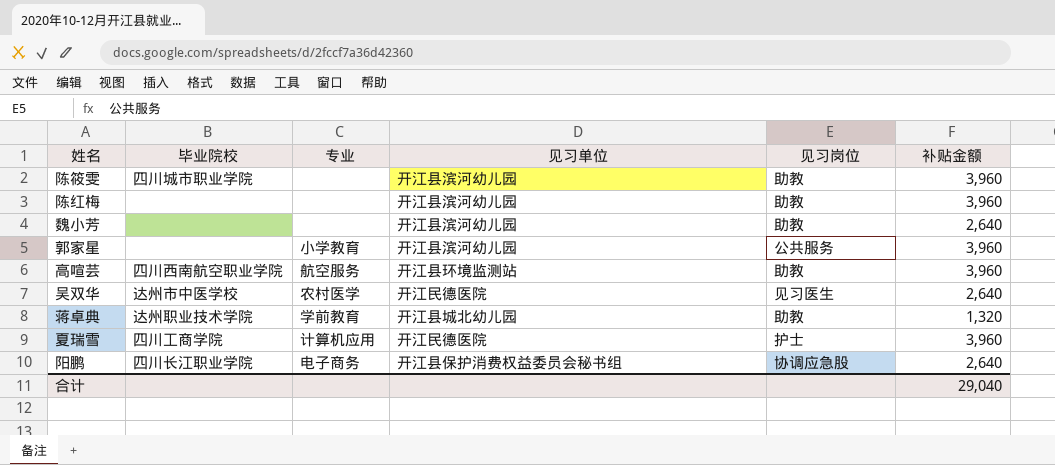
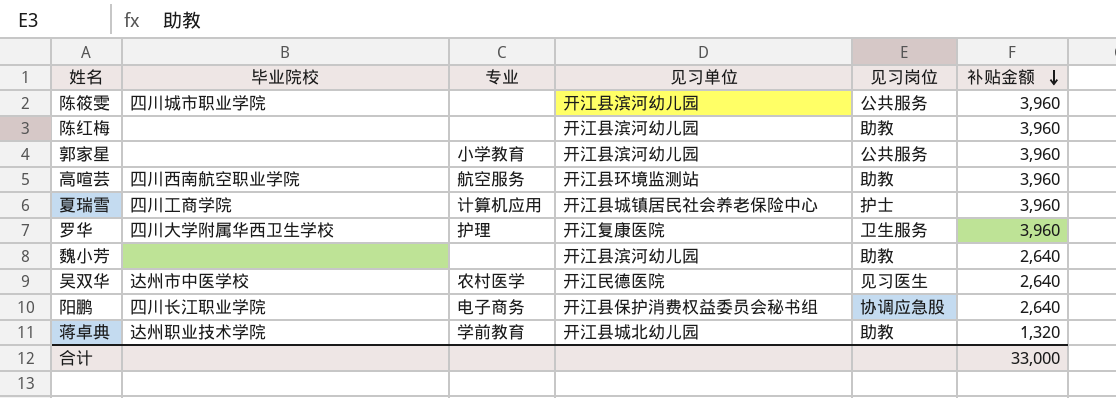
row order: none -> 补贴金额 descending
陈筱雯 | 见习岗位: 助教 -> 公共服务
夏瑞雪 | 见习单位: 开江民德医院 -> 开江县城镇居民社会养老保险中心
row 罗华: none -> 四川大学附属华西卫生学校 | 护理 | 开江复康医院 | 卫生服务 | 3,960
合计 | 补贴金额: 29,040 -> 33,000

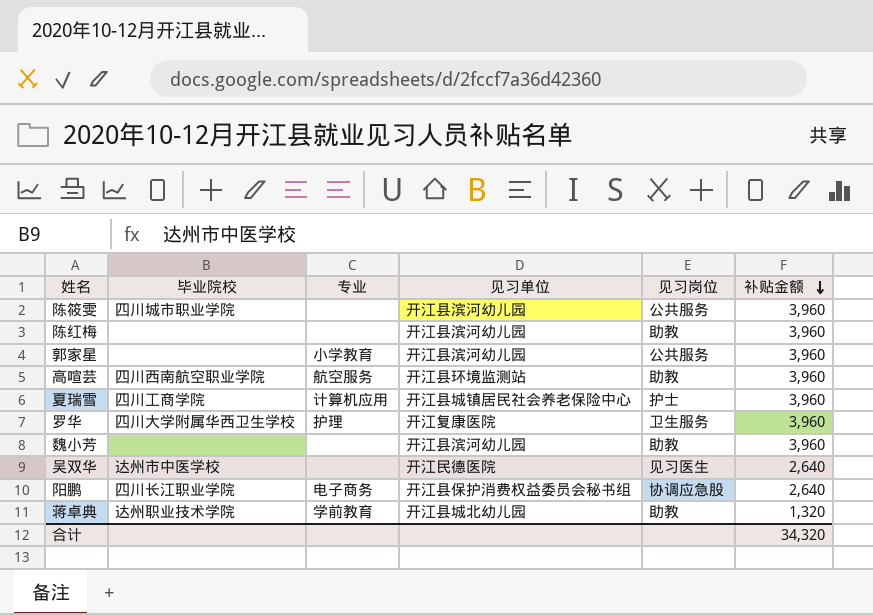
魏小芳 | 补贴金额: 2,640 -> 3,960
吴双华 | 专业: 农村医学 -> none
合计 | 补贴金额: 33,000 -> 34,320

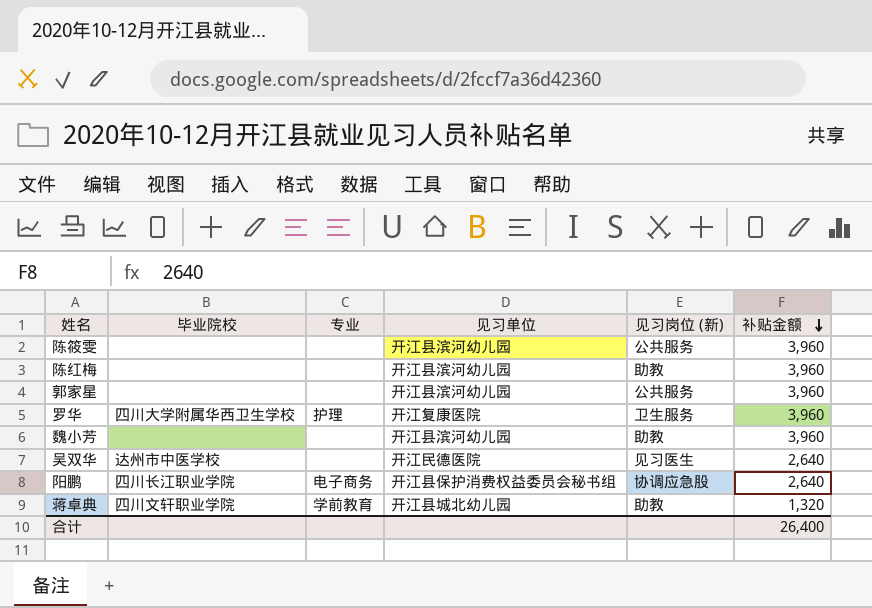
column name: 见习岗位 -> 见习岗位 (新)
row 高喧芸: 四川西南航空职业学院 | 航空服务 | 开江县环境监测站 | 助教 | 3,960 -> none
row 夏瑞雪: 四川工商学院 | 计算机应用 | 开江县城镇居民社会养老保险中心 | 护士 | 3,960 -> none
陈筱雯 | 毕业院校: 四川城市职业学院 -> none
郭家星 | 专业: 小学教育 -> none
蒋卓典 | 毕业院校: 达州职业技术学院 -> 四川文轩职业学院
合计 | 补贴金额: 34,320 -> 26,400

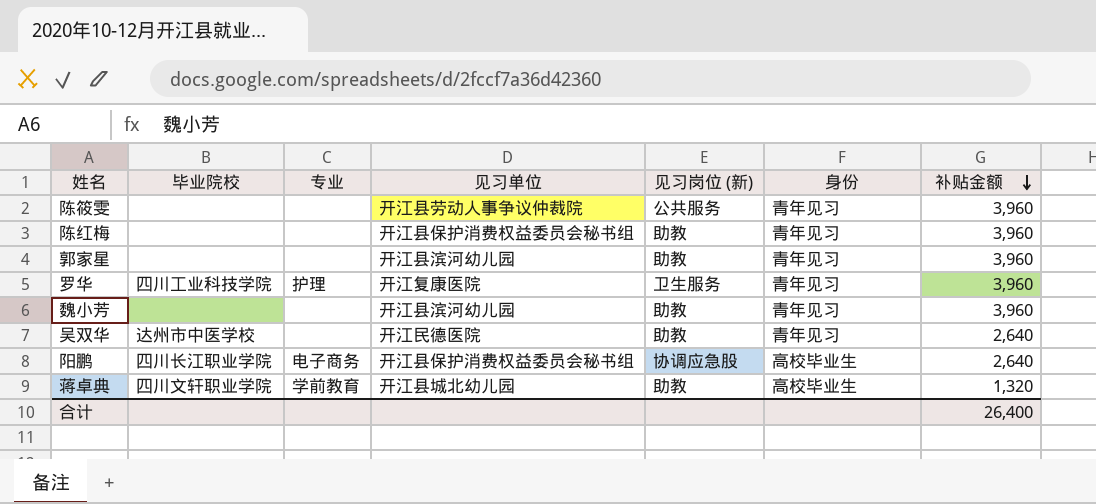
column 身份 | position: none -> 6
陈筱雯 | 见习单位: 开江县滨河幼儿园 -> 开江县劳动人事争议仲裁院
陈红梅 | 见习单位: 开江县滨河幼儿园 -> 开江县保护消费权益委员会秘书组
郭家星 | 见习岗位 (新): 公共服务 -> 助教
罗华 | 毕业院校: 四川大学附属华西卫生学校 -> 四川工业科技学院
吴双华 | 见习岗位 (新): 见习医生 -> 助教

